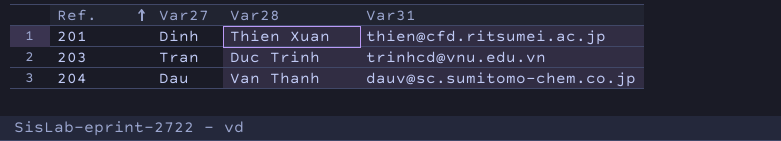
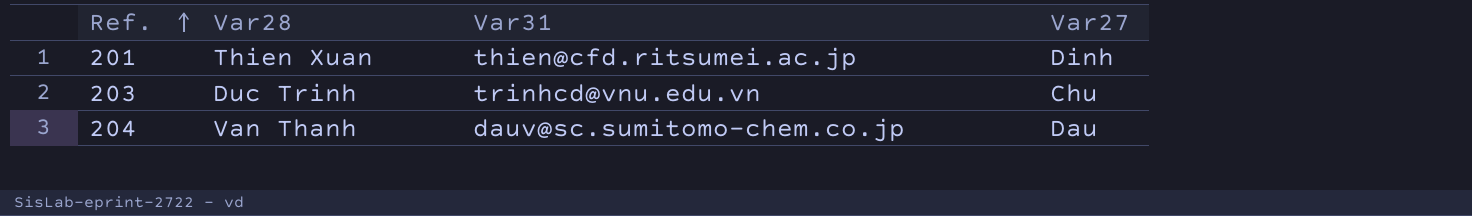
column Var27 | position: 2 -> 4
203 | Var27: Tran -> Chu

